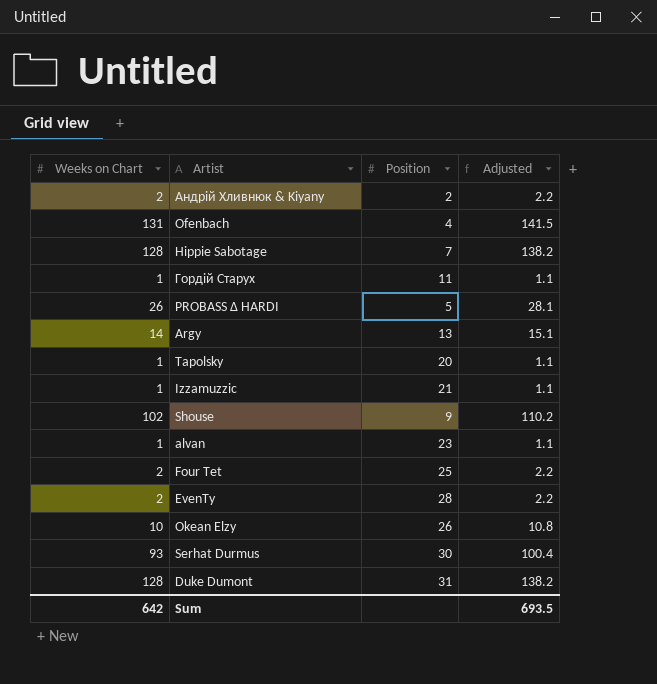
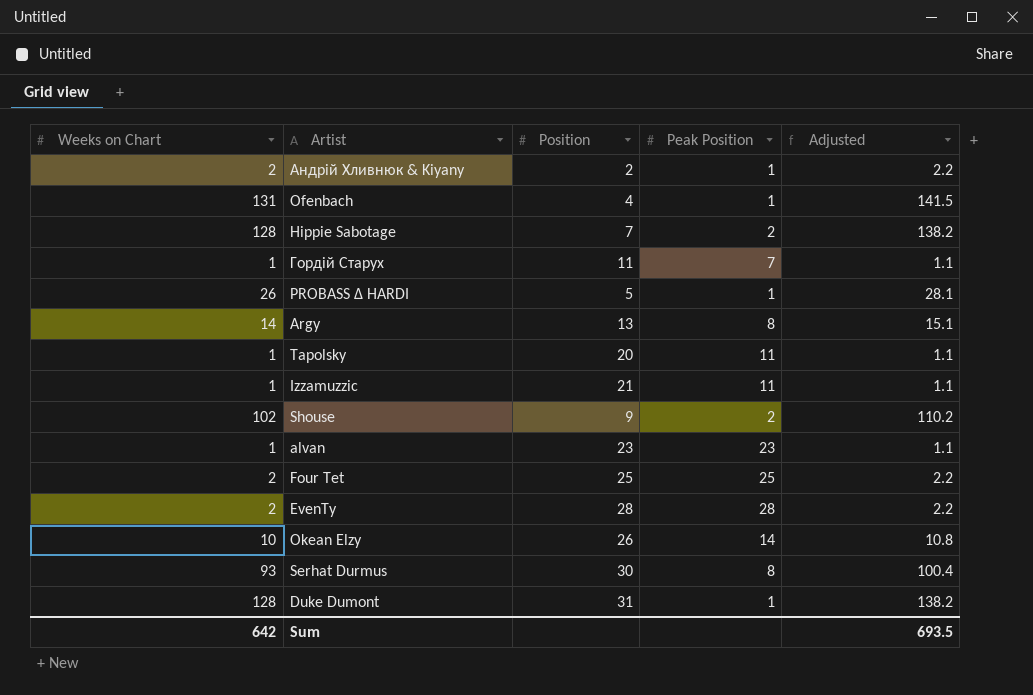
column Peak Position | position: none -> 4

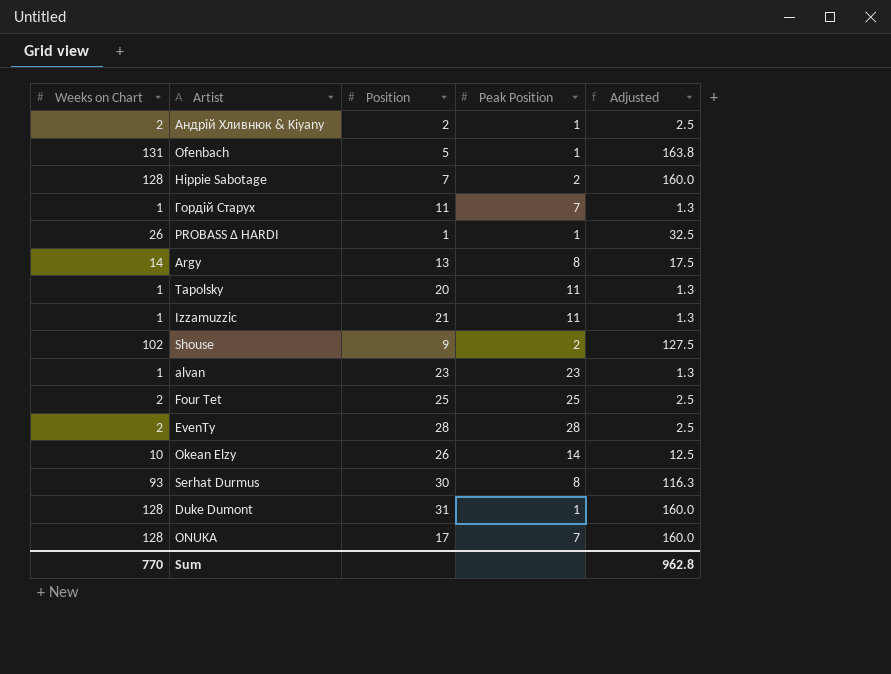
column Adjusted | formula: [Weeks on Chart] * 1.08 -> [Weeks on Chart] * 1.25
Ofenbach | Position: 4 -> 5
PROBASS ∆ HARDI | Position: 5 -> 1
row ONUKA: none -> 128 | 17 | 7 | 160.0
Sum | Weeks on Chart: 642 -> 770
Sum | Adjusted: 693.5 -> 962.8

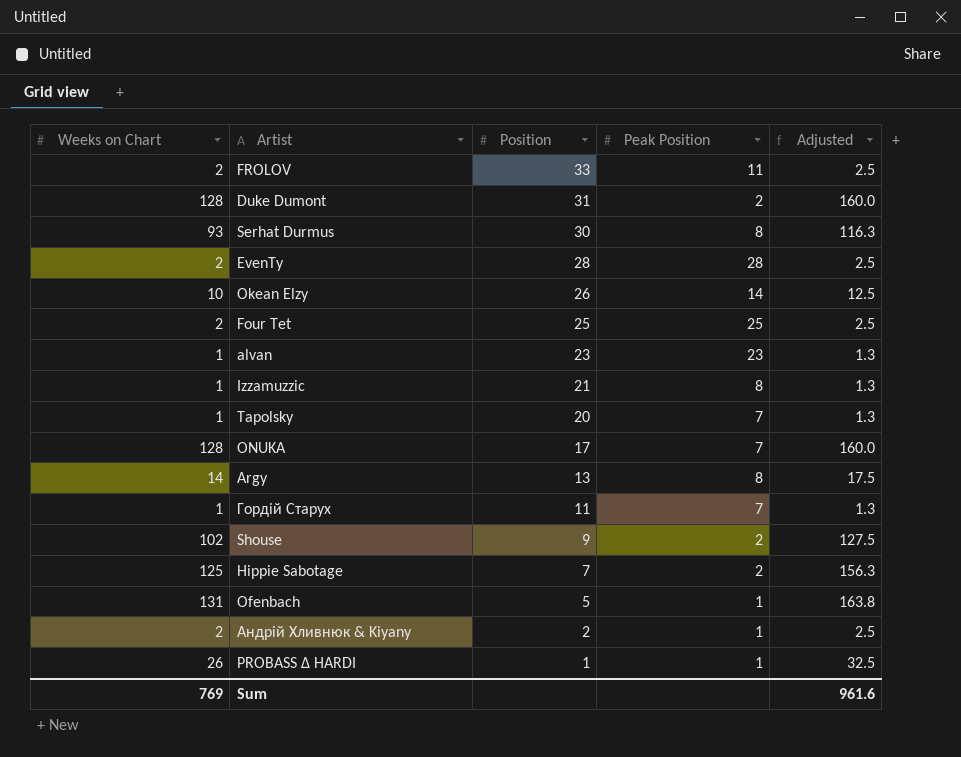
row order: none -> Position descending
row FROLOV: none -> 2 | 33 | 11 | 2.5
Duke Dumont | Peak Position: 1 -> 2
Izzamuzzic | Peak Position: 11 -> 8
Tapolsky | Peak Position: 11 -> 7
Hippie Sabotage | Weeks on Chart: 128 -> 125
Hippie Sabotage | Adjusted: 160.0 -> 156.3
Sum | Weeks on Chart: 770 -> 769
Sum | Adjusted: 962.8 -> 961.6

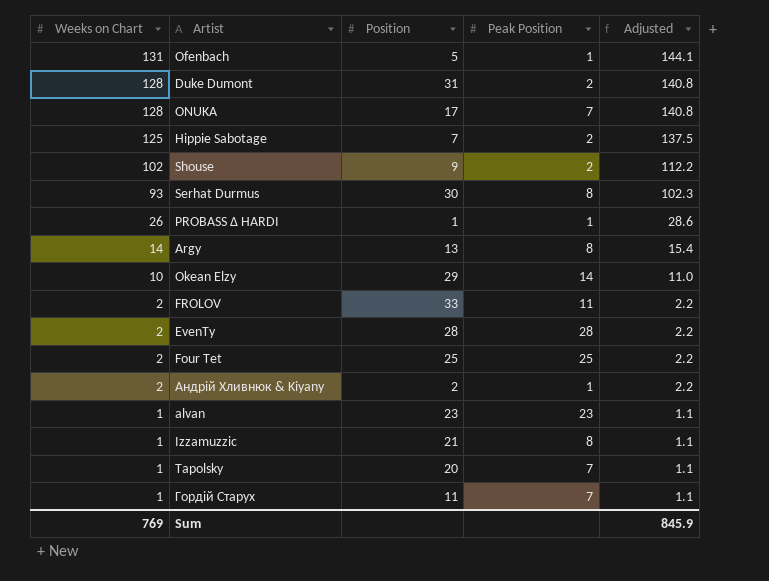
row order: Position descending -> Weeks on Chart descending
column Adjusted | formula: [Weeks on Chart] * 1.25 -> [Weeks on Chart] * 1.1
Okean Elzy | Position: 26 -> 29
Sum | Adjusted: 961.6 -> 845.9

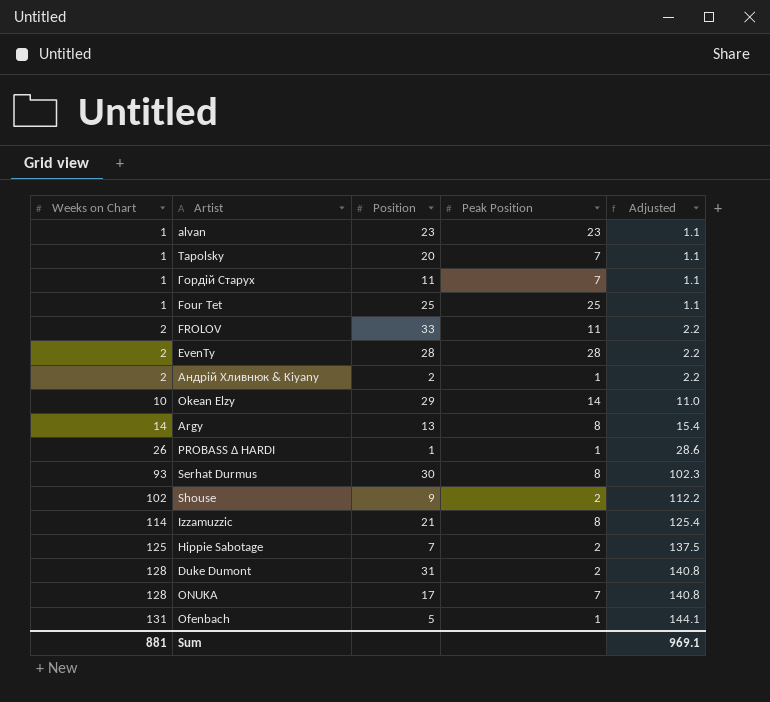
row order: Weeks on Chart descending -> Weeks on Chart ascending
Four Tet | Weeks on Chart: 2 -> 1
Four Tet | Adjusted: 2.2 -> 1.1
Izzamuzzic | Weeks on Chart: 1 -> 114
Izzamuzzic | Adjusted: 1.1 -> 125.4
Sum | Weeks on Chart: 769 -> 881
Sum | Adjusted: 845.9 -> 969.1

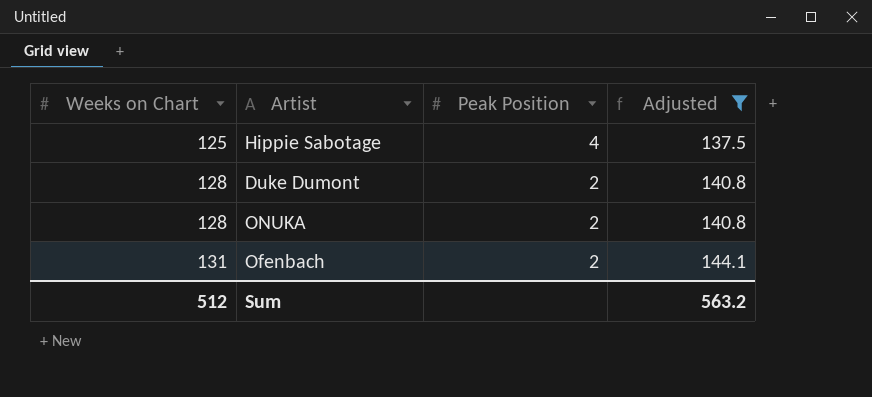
filter: none -> Adjusted >= 137.5
column Position | position: 3 -> none
Hippie Sabotage | Peak Position: 2 -> 4
ONUKA | Peak Position: 7 -> 2
Ofenbach | Peak Position: 1 -> 2
Sum | Weeks on Chart: 881 -> 512
Sum | Adjusted: 969.1 -> 563.2

